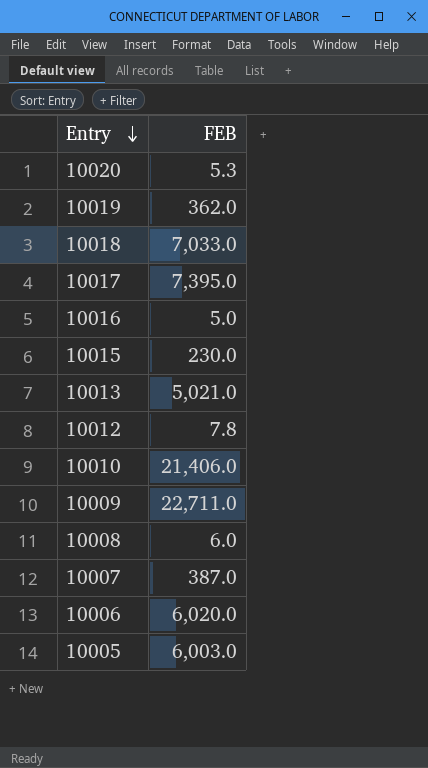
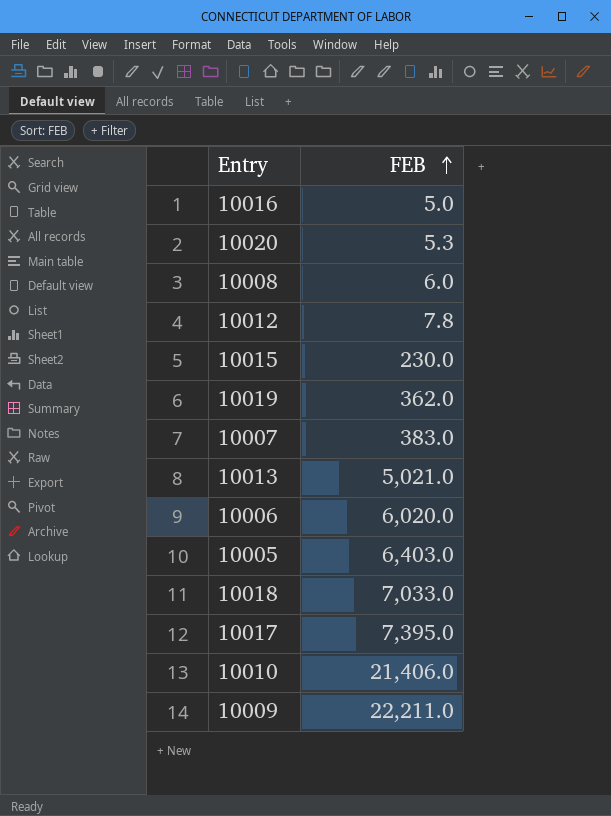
row order: Entry descending -> FEB ascending
10007 | FEB: 387.0 -> 383.0
10005 | FEB: 6,003.0 -> 6,403.0
10009 | FEB: 22,711.0 -> 22,211.0

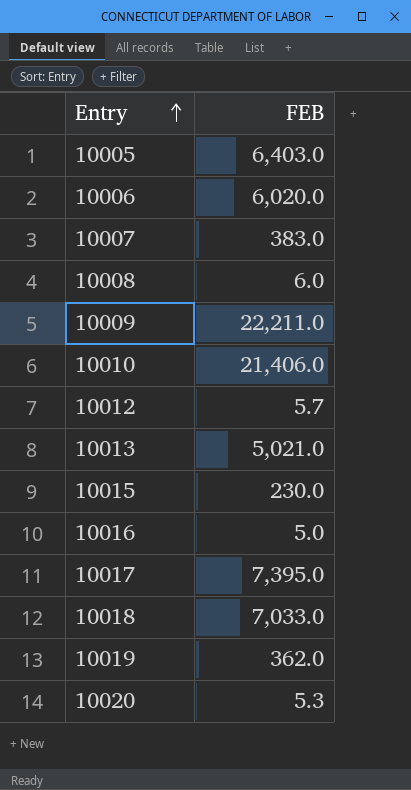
row order: FEB ascending -> Entry ascending
10012 | FEB: 7.8 -> 5.7

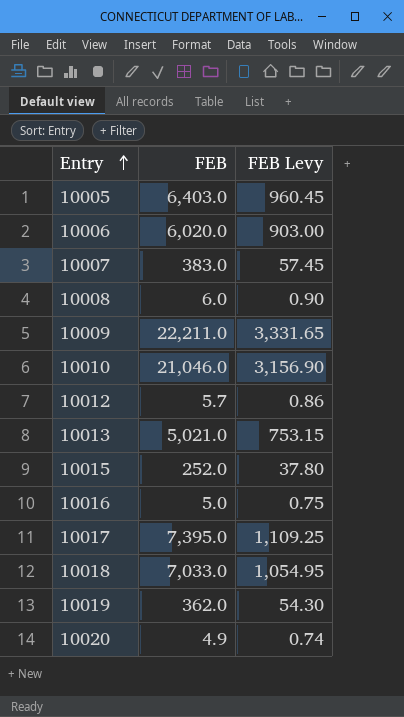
column FEB Levy | formula: none -> [FEB] * 0.15
10010 | FEB: 21,406.0 -> 21,046.0
10015 | FEB: 230.0 -> 252.0
10020 | FEB: 5.3 -> 4.9

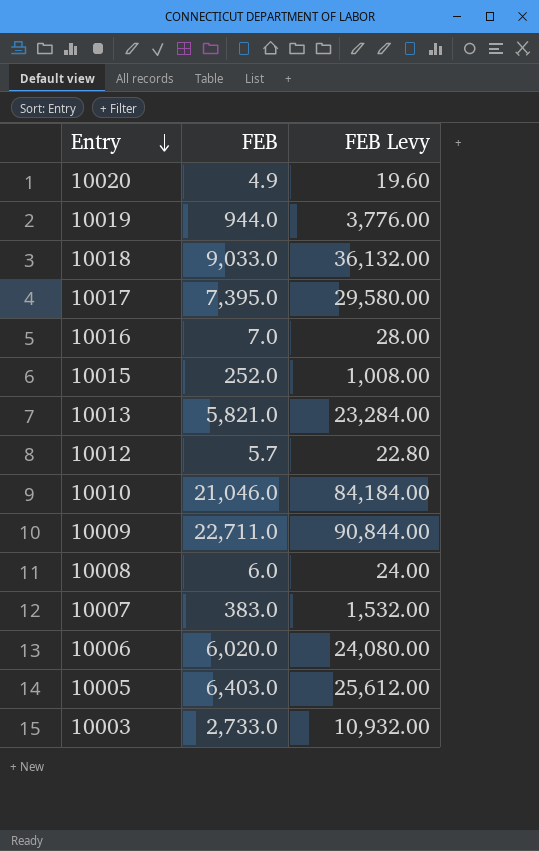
row order: Entry ascending -> Entry descending
column FEB Levy | formula: [FEB] * 0.15 -> [FEB] * 4
10019 | FEB: 362.0 -> 944.0
10018 | FEB: 7,033.0 -> 9,033.0
10016 | FEB: 5.0 -> 7.0
10013 | FEB: 5,021.0 -> 5,821.0
10009 | FEB: 22,211.0 -> 22,711.0
row 10003: none -> 2,733.0 | 10,932.00

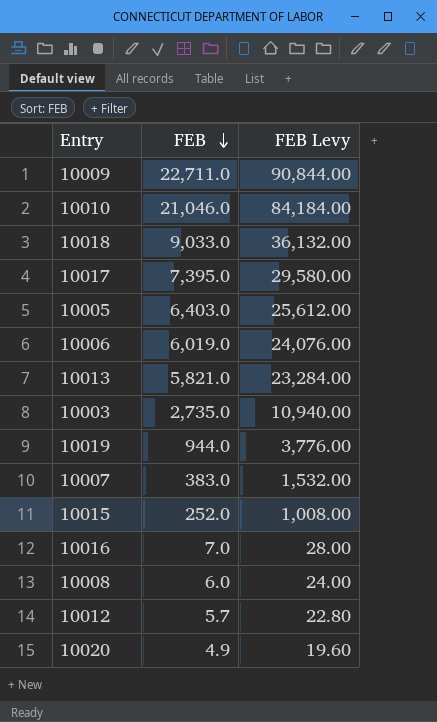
row order: Entry descending -> FEB descending
10006 | FEB: 6,020.0 -> 6,019.0
10006 | FEB Levy: 24,080.00 -> 24,076.00
10003 | FEB: 2,733.0 -> 2,735.0
10003 | FEB Levy: 10,932.00 -> 10,940.00

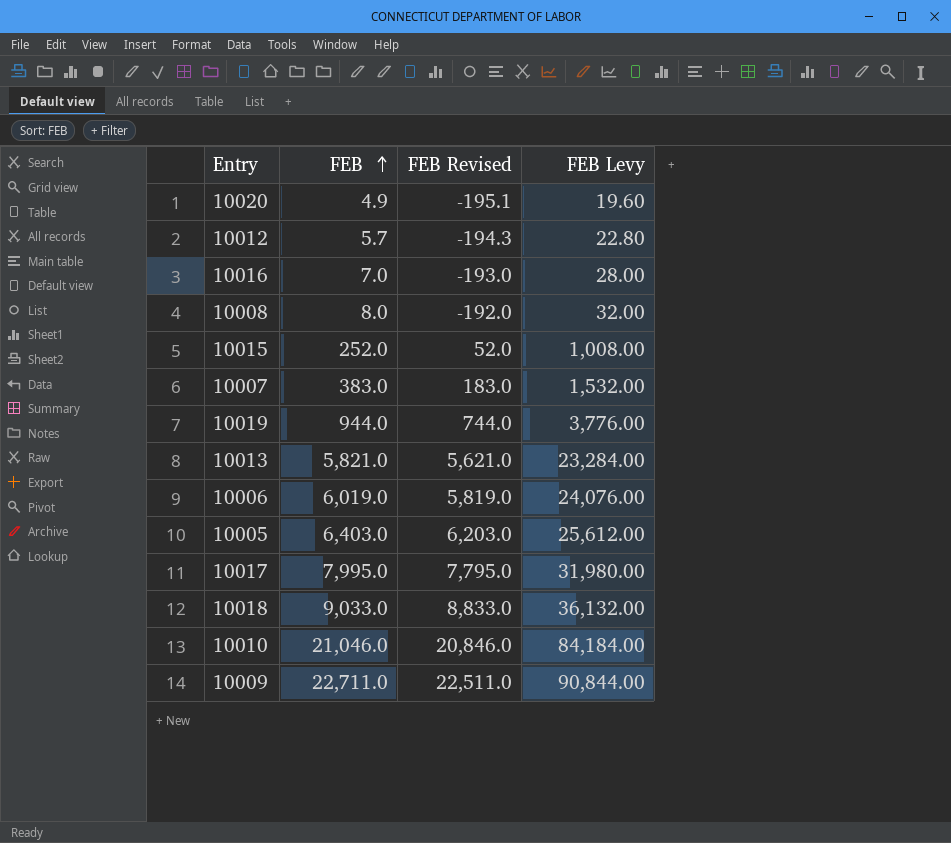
row order: FEB descending -> FEB ascending
column FEB Revised | formula: none -> [FEB] - 200
row 10003: 2,735.0 | 10,940.00 -> none
10008 | FEB: 6.0 -> 8.0
10008 | FEB Levy: 24.00 -> 32.00
10017 | FEB: 7,395.0 -> 7,995.0
10017 | FEB Levy: 29,580.00 -> 31,980.00

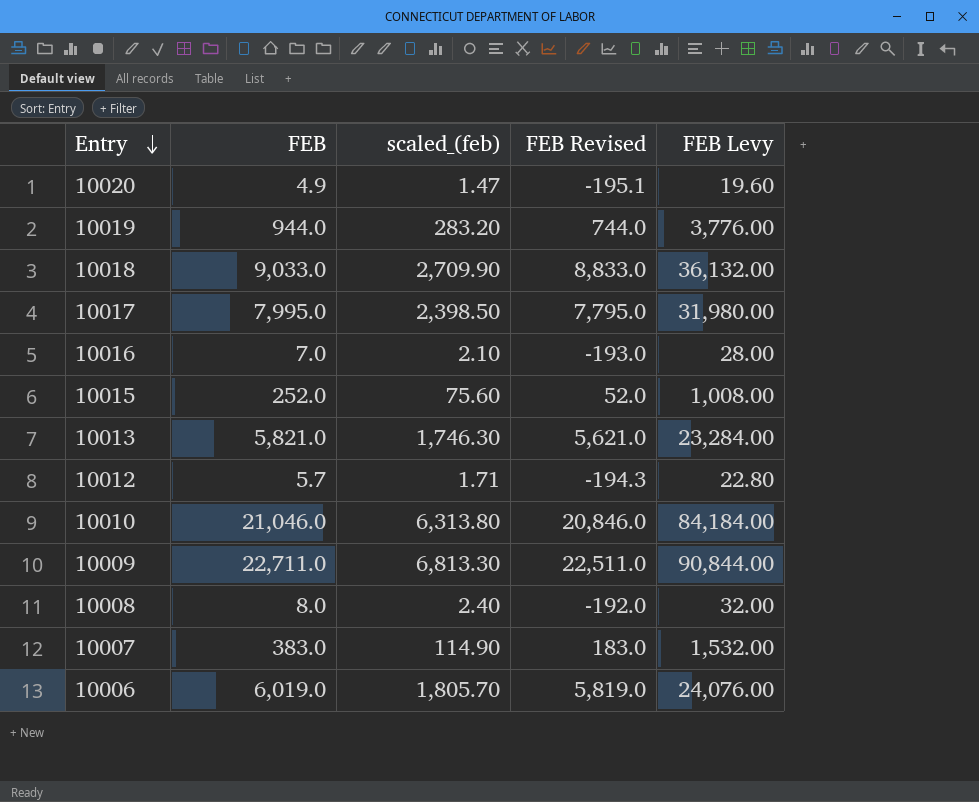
row order: FEB ascending -> Entry descending
column scaled_(feb) | formula: none -> [FEB] * 0.3
row 10005: 6,403.0 | 6,203.0 | 25,612.00 -> none

